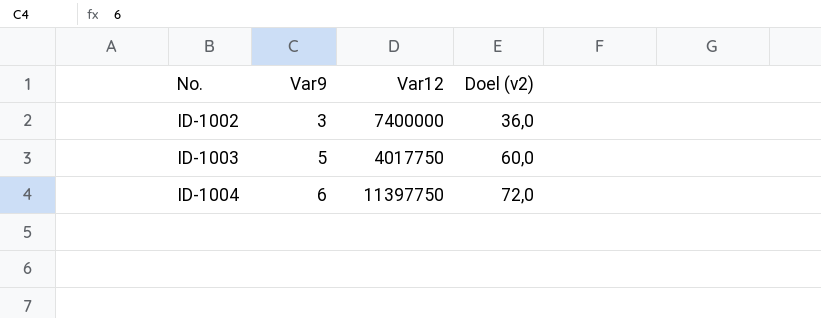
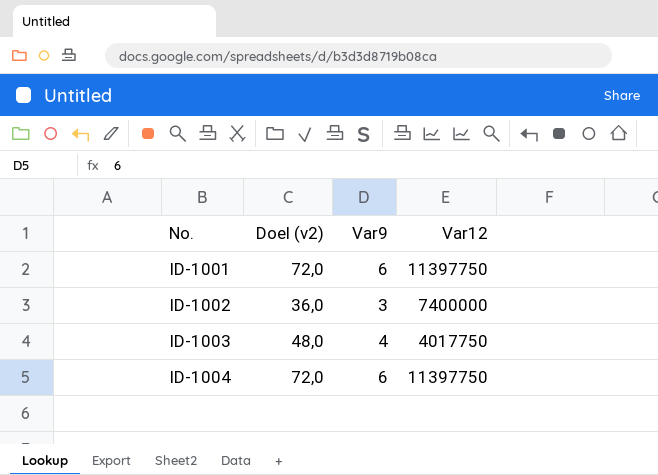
column Doel (v2) | position: 4 -> 2
row ID-1001: none -> 72,0 | 6 | 11397750
ID-1003 | Doel (v2): 60,0 -> 48,0
ID-1003 | Var9: 5 -> 4

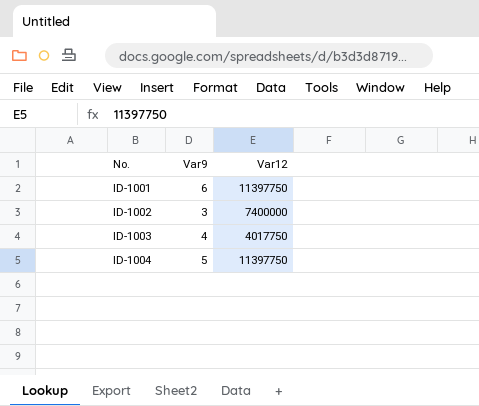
column Doel (v2) | formula: [Var9] * 12 -> none
ID-1004 | Var9: 6 -> 5

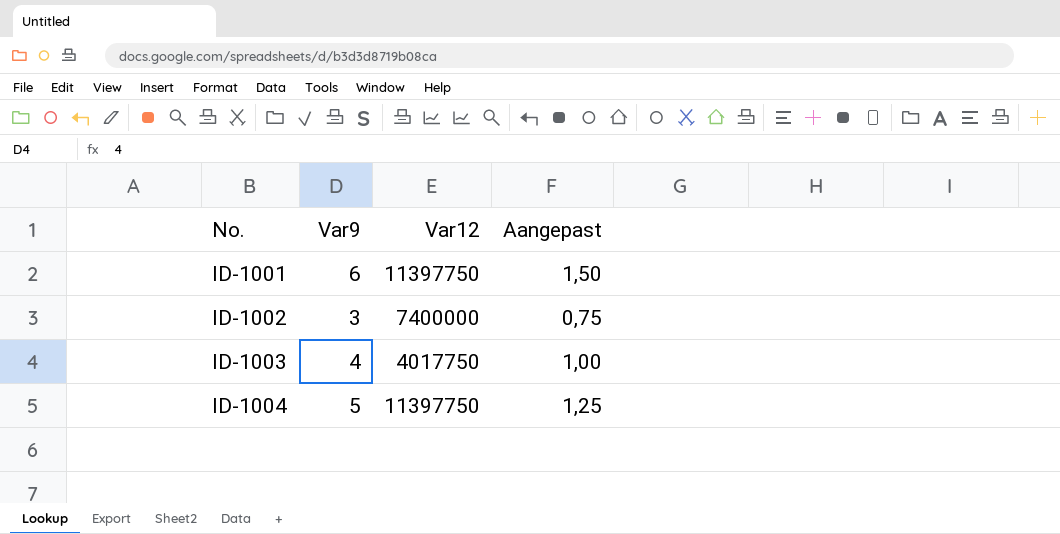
column Aangepast | formula: none -> [Var9] * 0,25

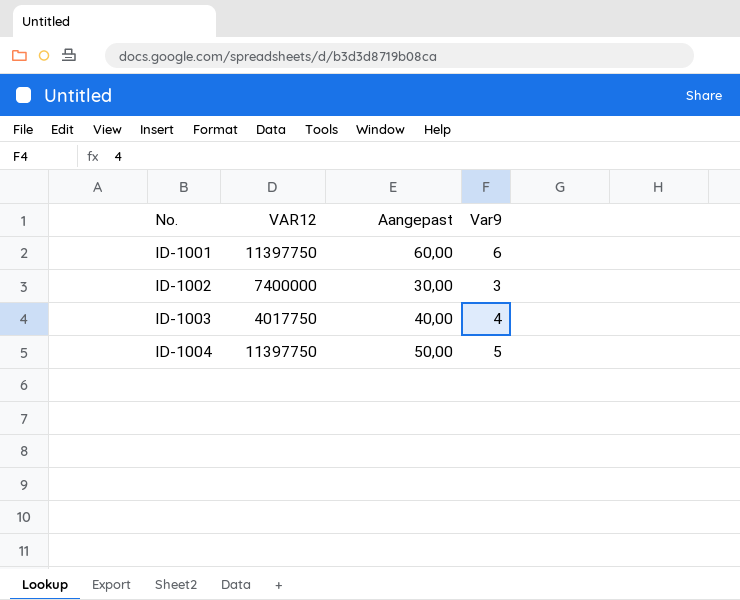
column name: Var12 -> VAR12
column Aangepast | formula: [Var9] * 0,25 -> [Var9] * 10
column Var9 | position: 2 -> 4

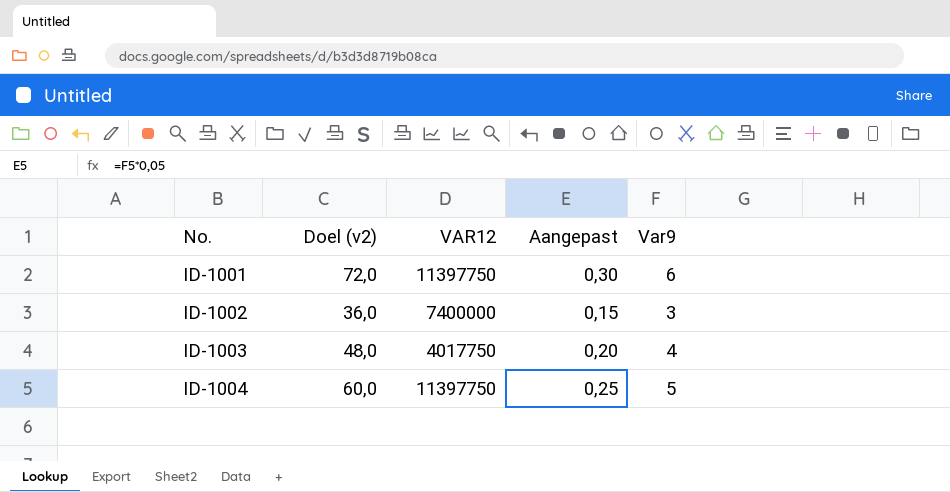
column Doel (v2) | formula: none -> [Var9] * 12
column Aangepast | formula: [Var9] * 10 -> [Var9] * 0,05

